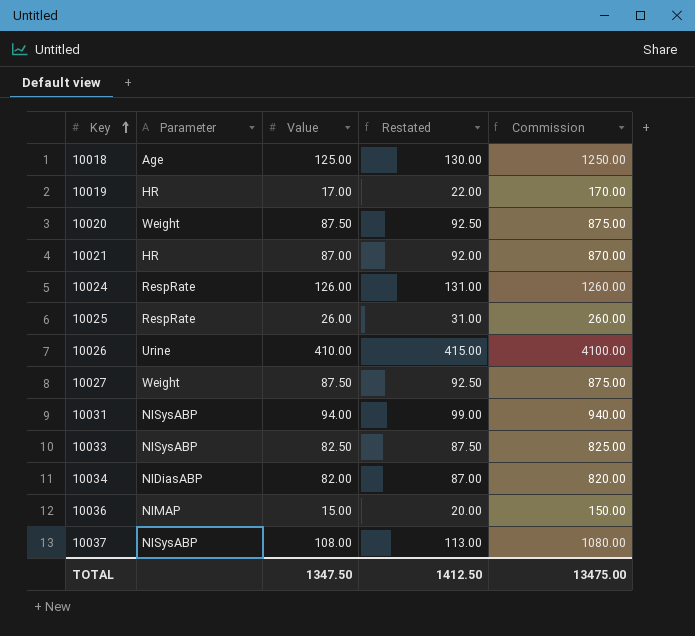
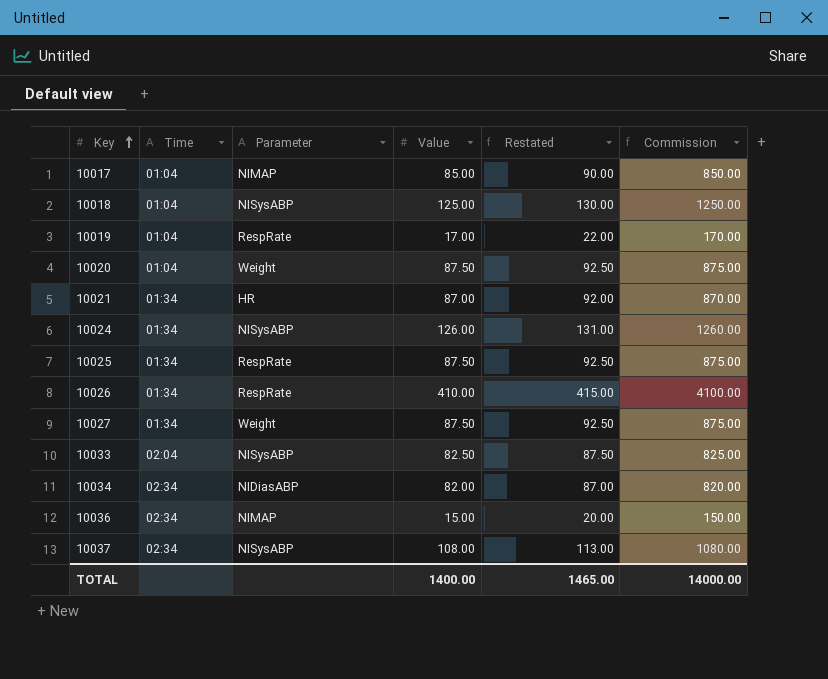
column Time | position: none -> 2
row 10031: NISysABP | 94.00 | 99.00 | 940.00 -> none
row 10017: none -> 01:04 | NIMAP | 85.00 | 90.00 | 850.00
10018 | Parameter: Age -> NISysABP
10019 | Parameter: HR -> RespRate
10024 | Parameter: RespRate -> NISysABP
10025 | Value: 26.00 -> 87.50
10025 | Restated: 31.00 -> 92.50
10025 | Commission: 260.00 -> 875.00
10026 | Parameter: Urine -> RespRate
TOTAL | Value: 1347.50 -> 1400.00
TOTAL | Restated: 1412.50 -> 1465.00
TOTAL | Commission: 13475.00 -> 14000.00

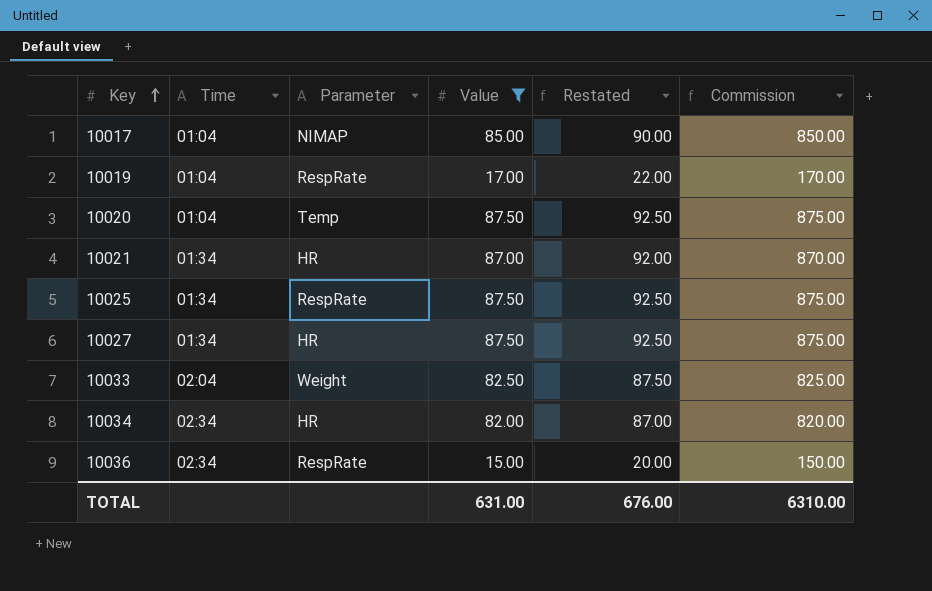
filter: none -> Value <= 87.50
10020 | Parameter: Weight -> Temp
10027 | Parameter: Weight -> HR
10033 | Parameter: NISysABP -> Weight
10034 | Parameter: NIDiasABP -> HR
10036 | Parameter: NIMAP -> RespRate
TOTAL | Value: 1400.00 -> 631.00
TOTAL | Restated: 1465.00 -> 676.00
TOTAL | Commission: 14000.00 -> 6310.00

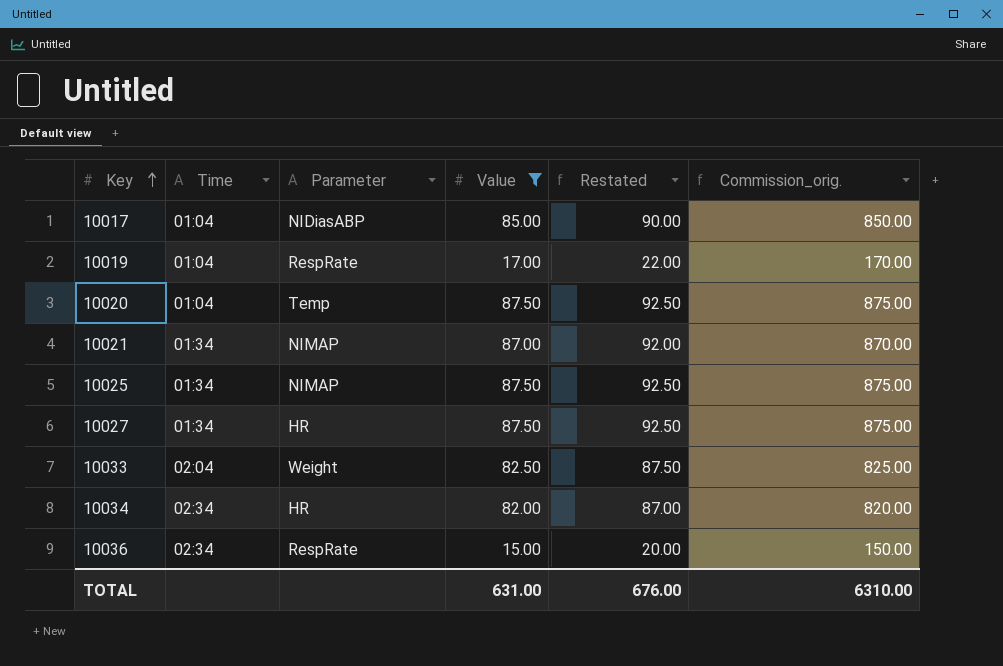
column name: Commission -> Commission_orig.
10017 | Parameter: NIMAP -> NIDiasABP
10021 | Parameter: HR -> NIMAP
10025 | Parameter: RespRate -> NIMAP

